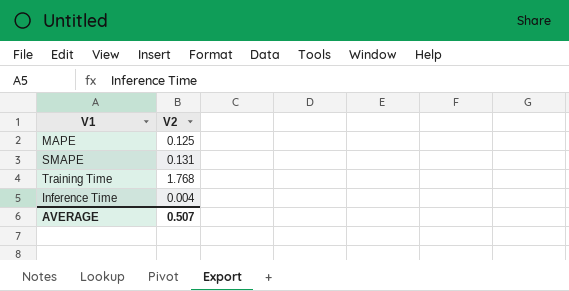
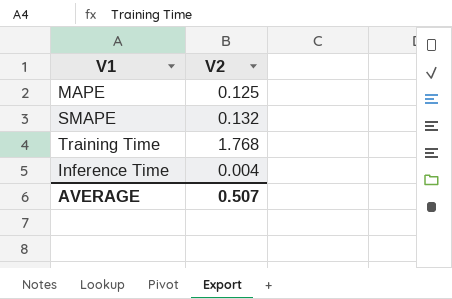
SMAPE | V2: 0.131 -> 0.132

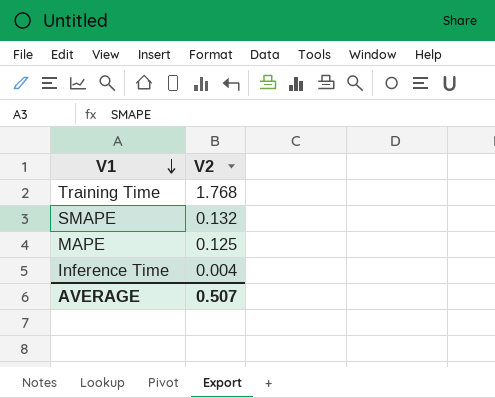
row order: none -> V1 descending

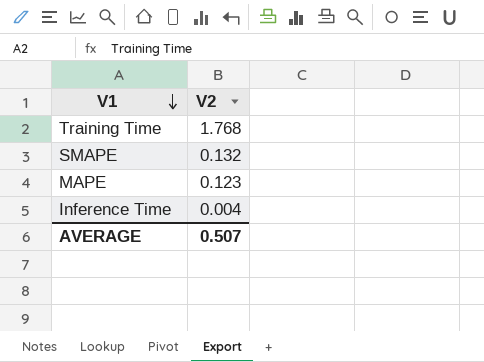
MAPE | V2: 0.125 -> 0.123

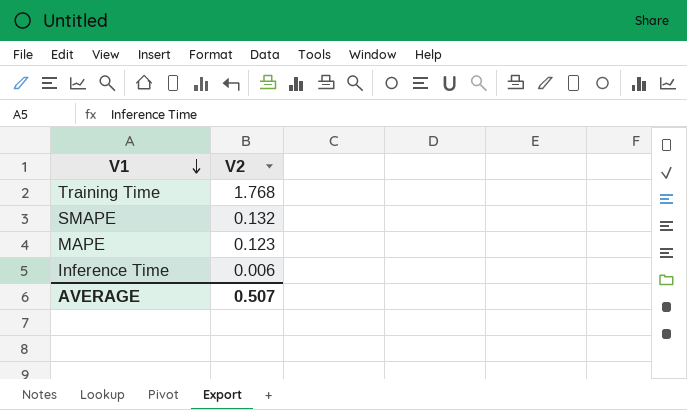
Inference Time | V2: 0.004 -> 0.006

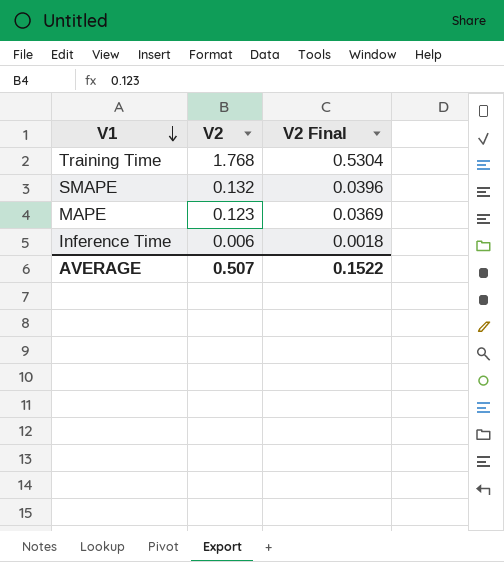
column V2 Final | formula: none -> [V2] * 0.3

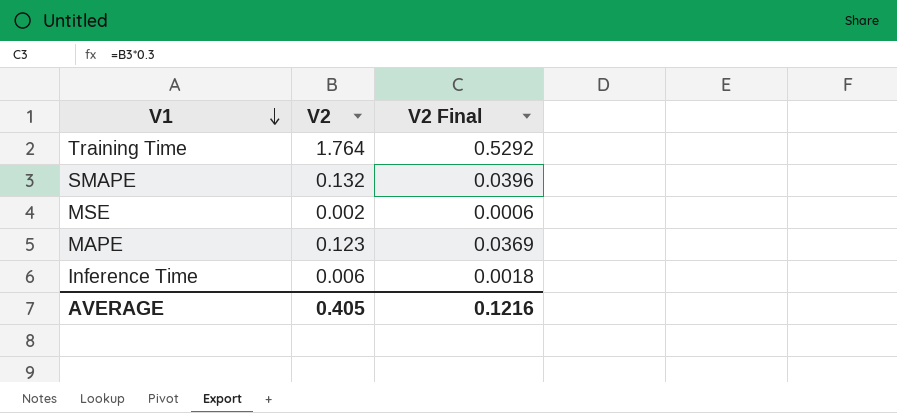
Training Time | V2: 1.768 -> 1.764
Training Time | V2 Final: 0.5304 -> 0.5292
row MSE: none -> 0.002 | 0.0006
AVERAGE | V2: 0.507 -> 0.405
AVERAGE | V2 Final: 0.1522 -> 0.1216

